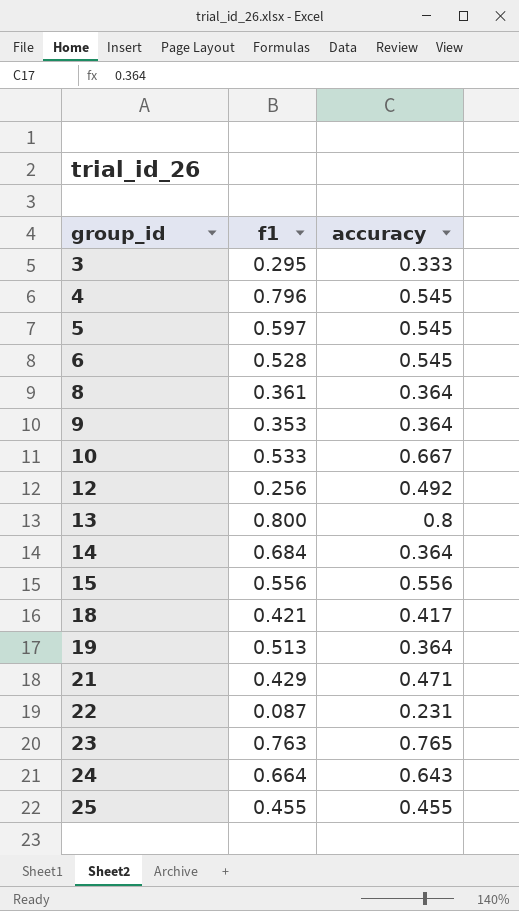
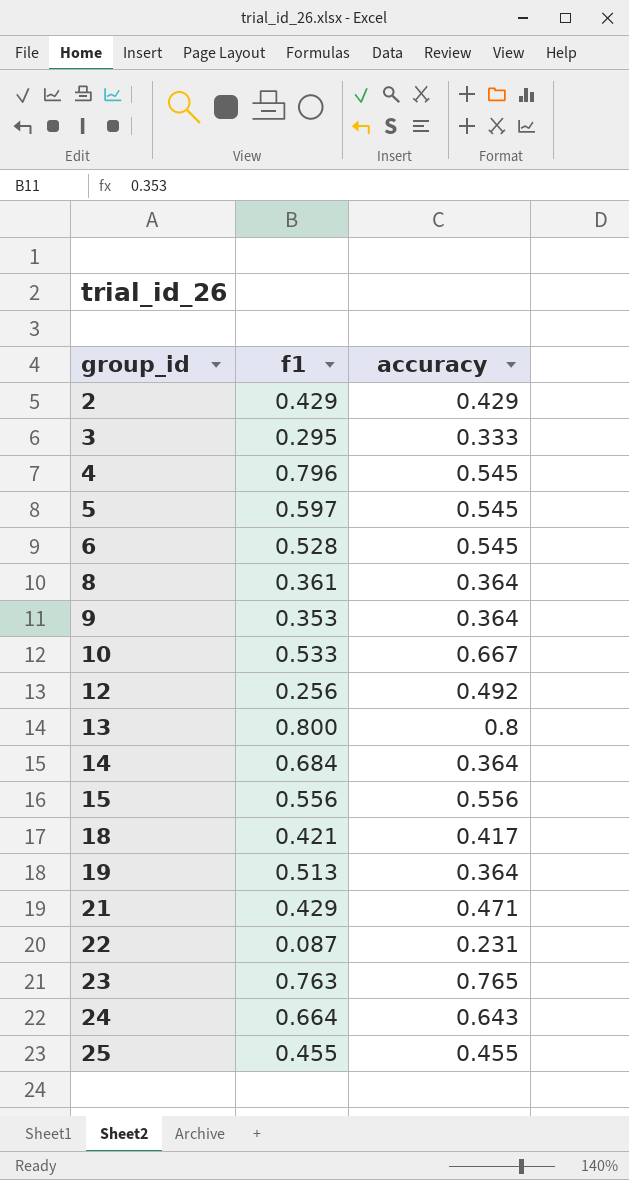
row 2: none -> 0.429 | 0.429

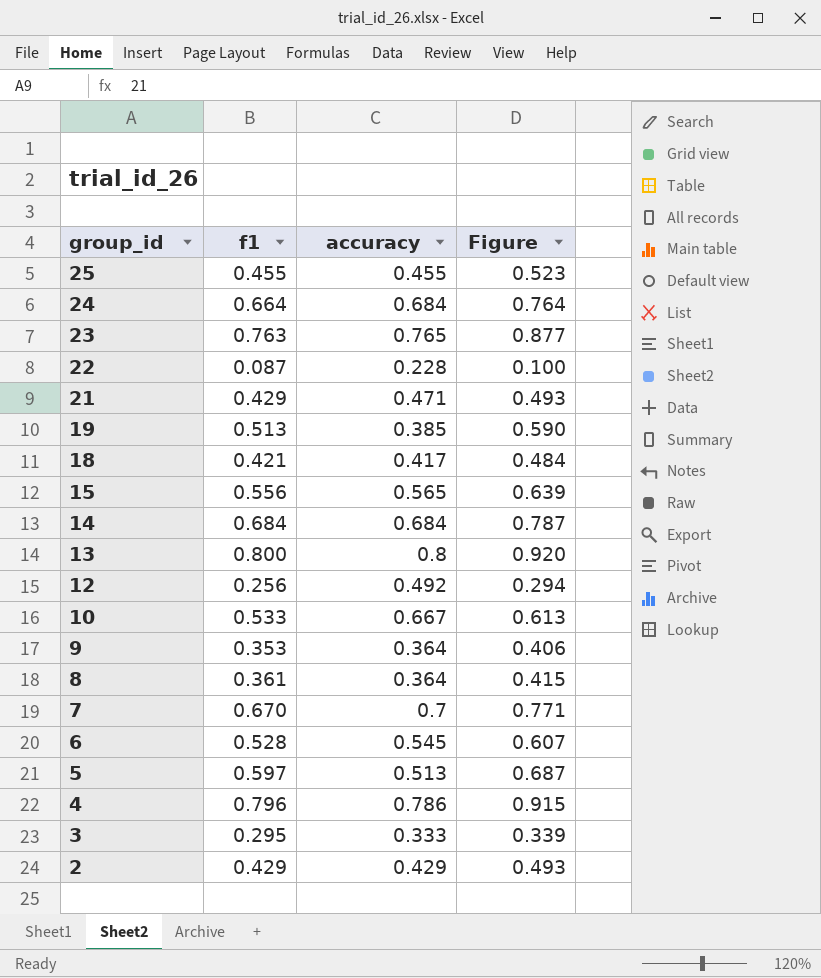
row order: group_id ascending -> group_id descending
column Figure | formula: none -> [f1] * 1.15
24 | accuracy: 0.643 -> 0.684
22 | accuracy: 0.231 -> 0.228
19 | accuracy: 0.364 -> 0.385
15 | accuracy: 0.556 -> 0.565
14 | accuracy: 0.364 -> 0.684
row 7: none -> 0.670 | 0.7 | 0.771
5 | accuracy: 0.545 -> 0.513
4 | accuracy: 0.545 -> 0.786

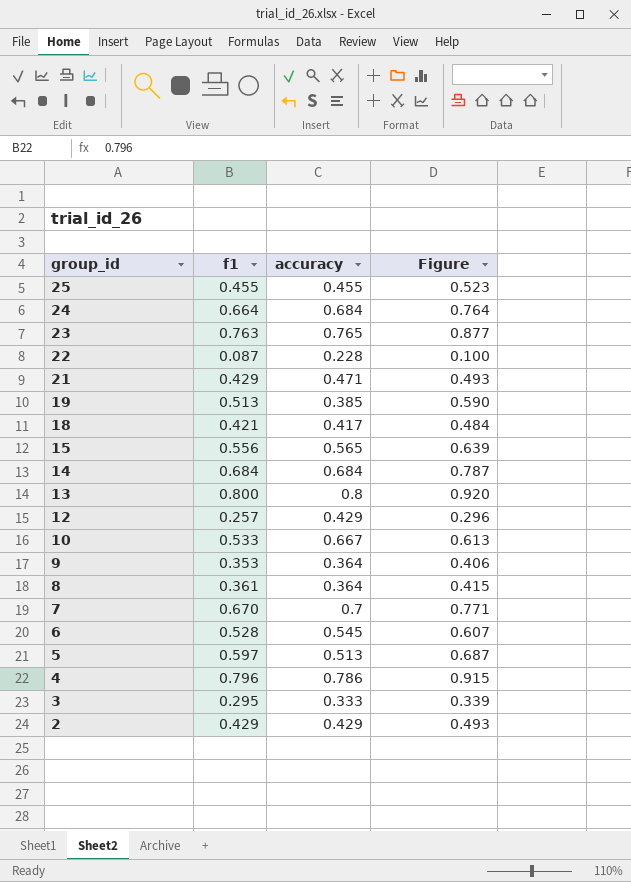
12 | f1: 0.256 -> 0.257
12 | accuracy: 0.492 -> 0.429
12 | Figure: 0.294 -> 0.296

